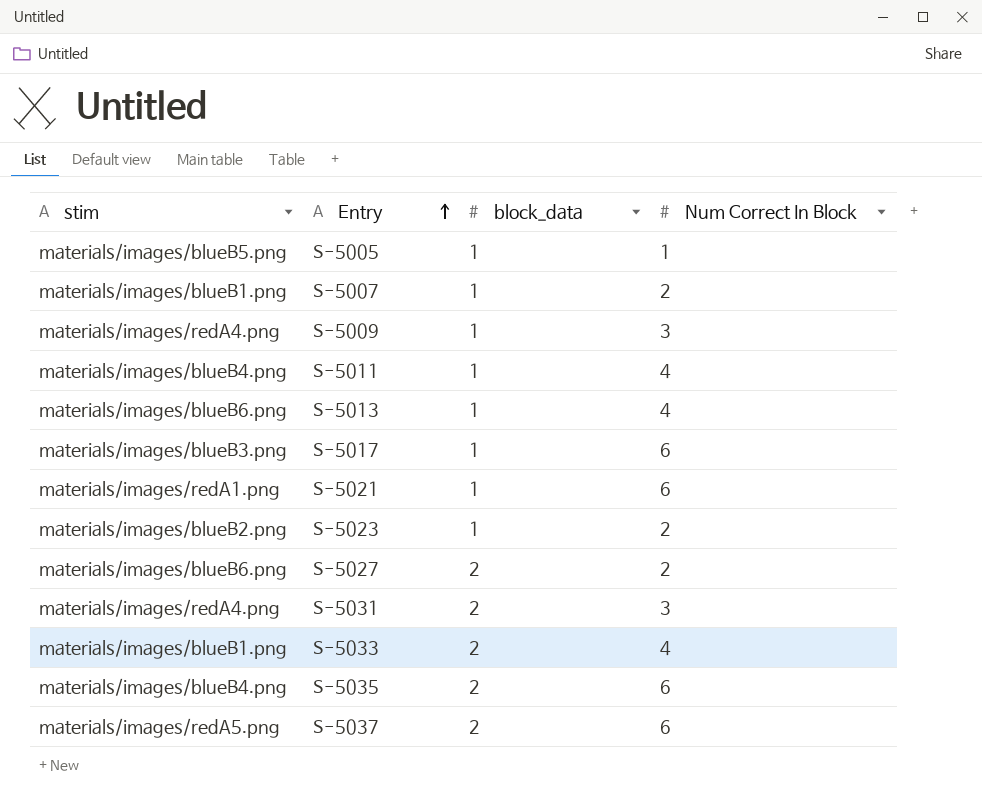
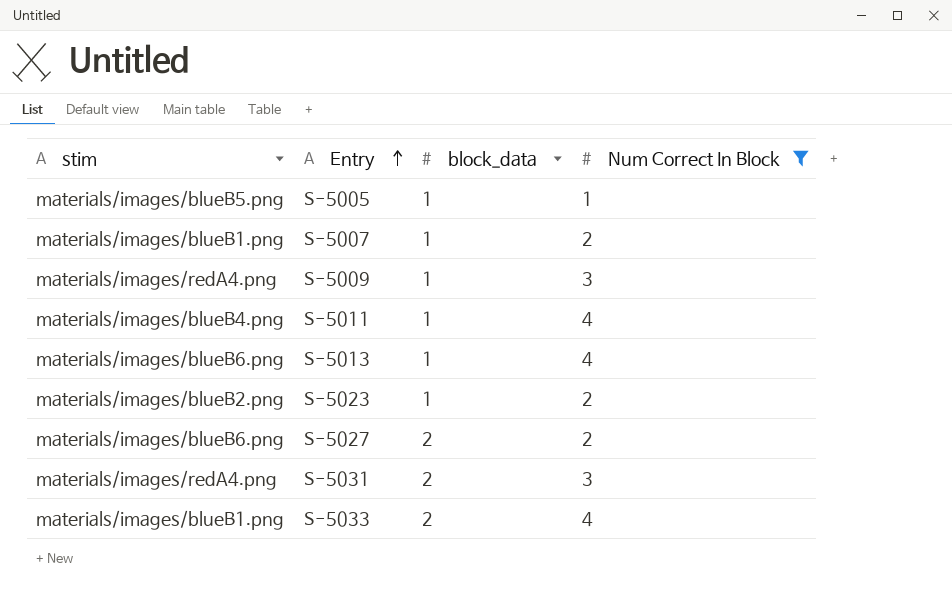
filter: none -> Num Correct In Block != 6

